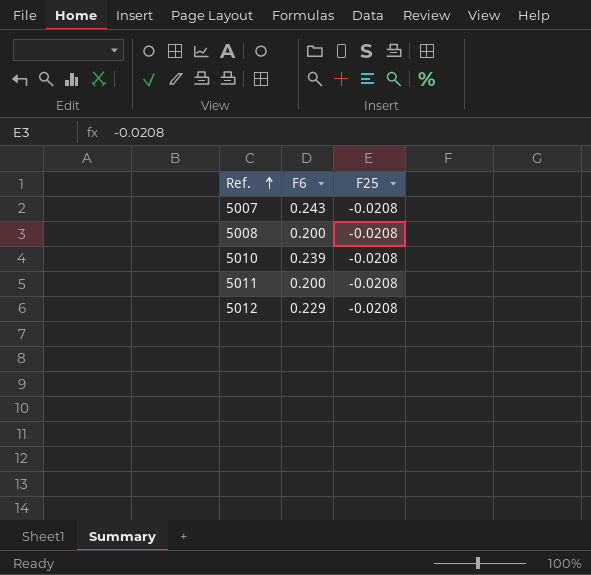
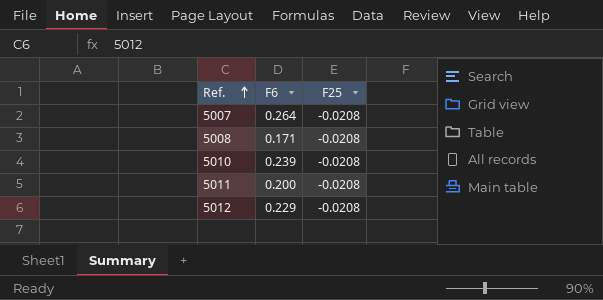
5007 | F6: 0.243 -> 0.264
5008 | F6: 0.200 -> 0.171

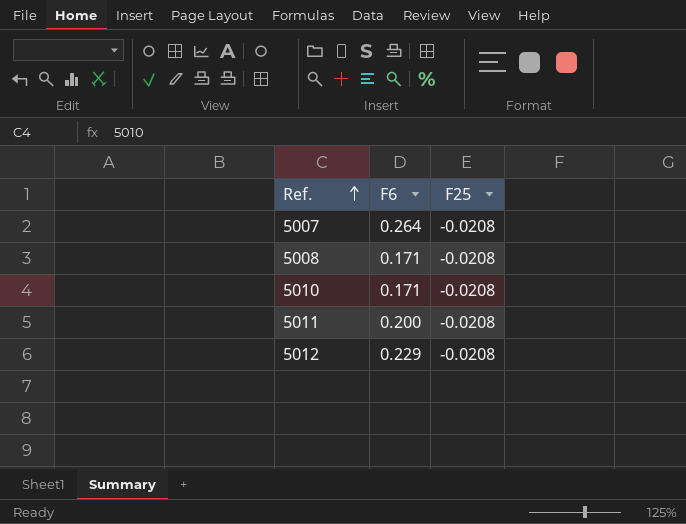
5010 | F6: 0.239 -> 0.171

